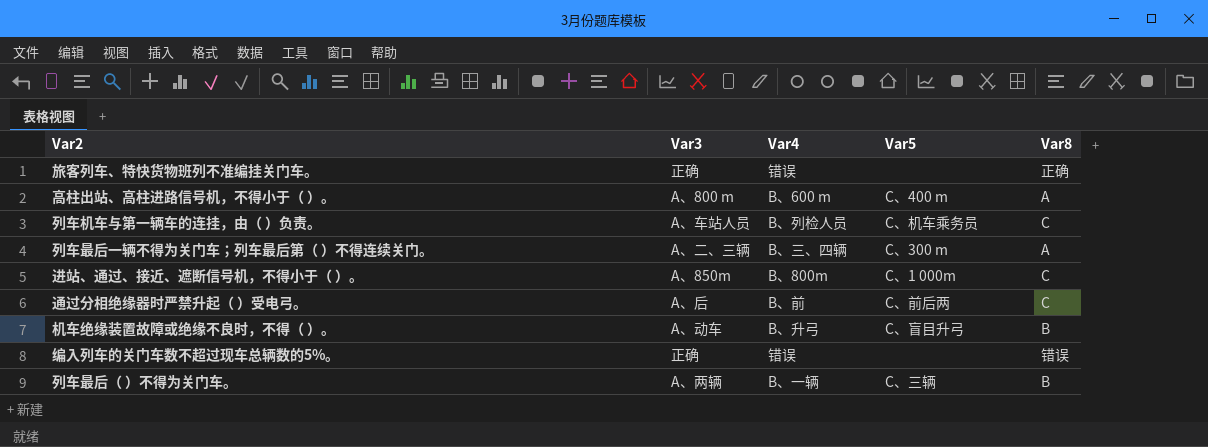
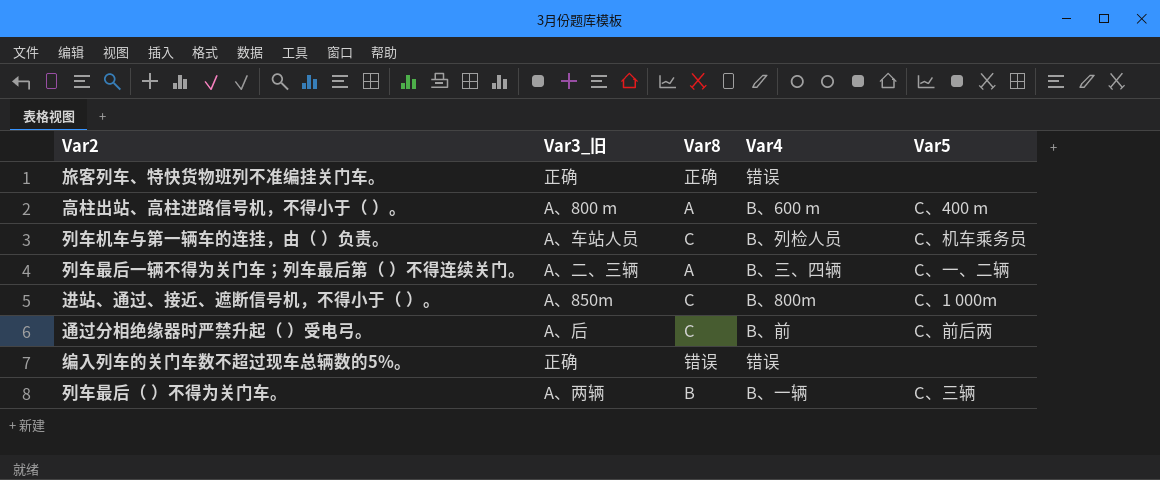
column name: Var3 -> Var3_旧
column Var8 | position: 5 -> 3
row 机车绝缘装置故障或绝缘不良时，不得（ ）。: A、动车 | B、升弓 | C、盲目升弓 | B -> none
列车最后一辆不得为关门车；列车最后第（ ）不得连续关门。 | Var5: C、300 m -> C、一、二辆

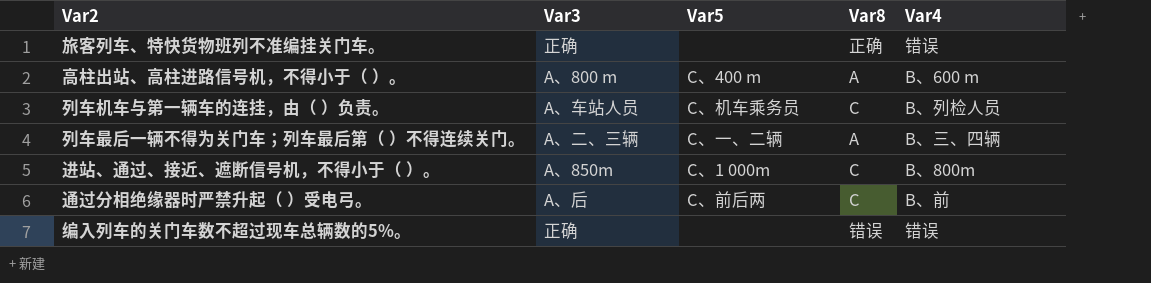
column name: Var3_旧 -> Var3
column Var5 | position: 5 -> 3
row 列车最后（ ）不得为关门车。: A、两辆 | B | B、一辆 | C、三辆 -> none

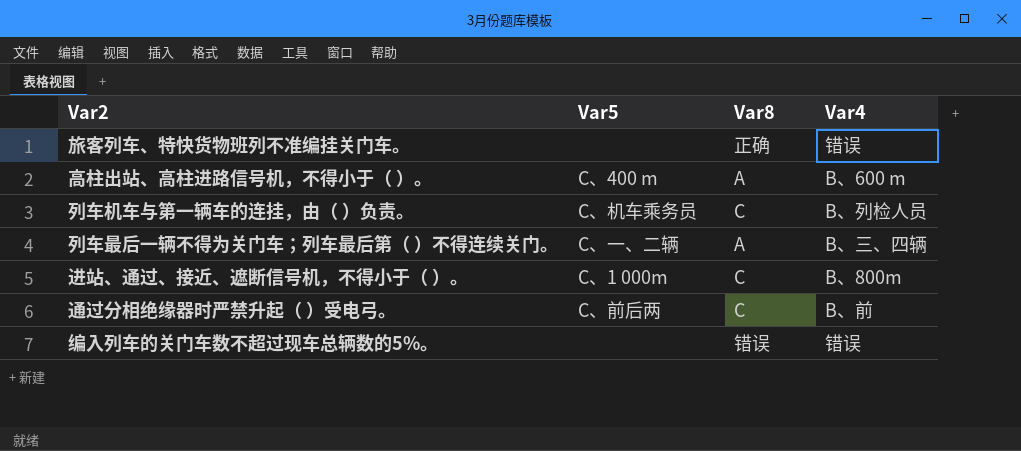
column Var3 | position: 2 -> none

